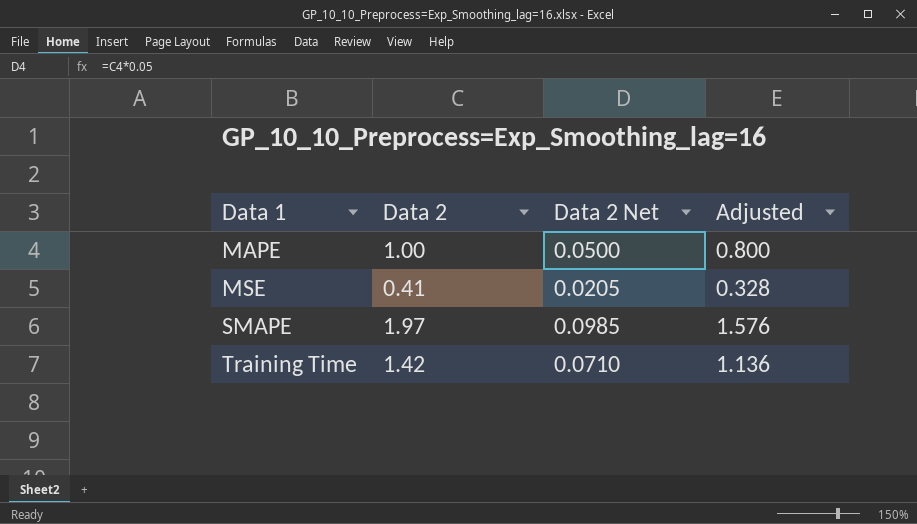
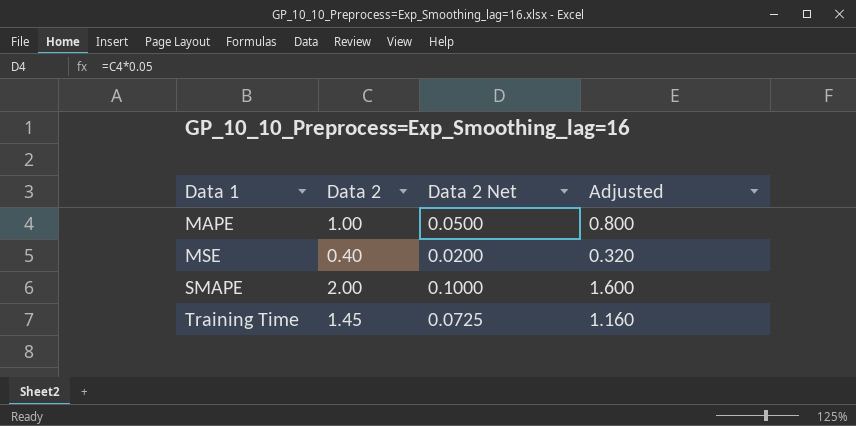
MSE | Data 2: 0.41 -> 0.40
MSE | Data 2 Net: 0.0205 -> 0.0200
MSE | Adjusted: 0.328 -> 0.320
SMAPE | Data 2: 1.97 -> 2.00
SMAPE | Data 2 Net: 0.0985 -> 0.1000
SMAPE | Adjusted: 1.576 -> 1.600
Training Time | Data 2: 1.42 -> 1.45
Training Time | Data 2 Net: 0.0710 -> 0.0725
Training Time | Adjusted: 1.136 -> 1.160

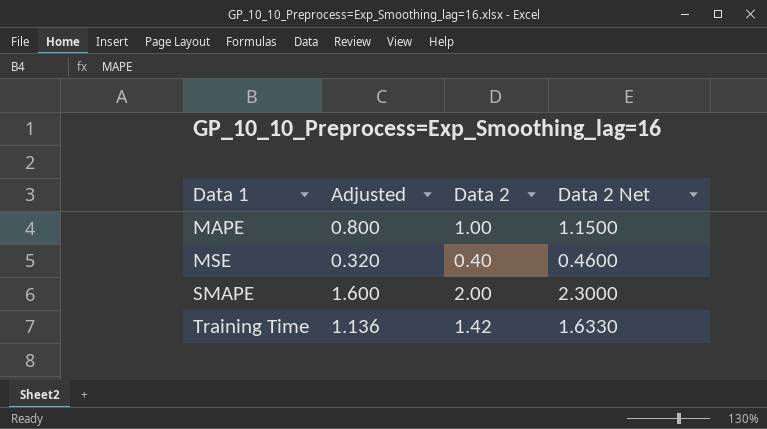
column Adjusted | position: 4 -> 2
column Data 2 Net | formula: [Data 2] * 0.05 -> [Data 2] * 1.15
Training Time | Adjusted: 1.160 -> 1.136
Training Time | Data 2: 1.45 -> 1.42

